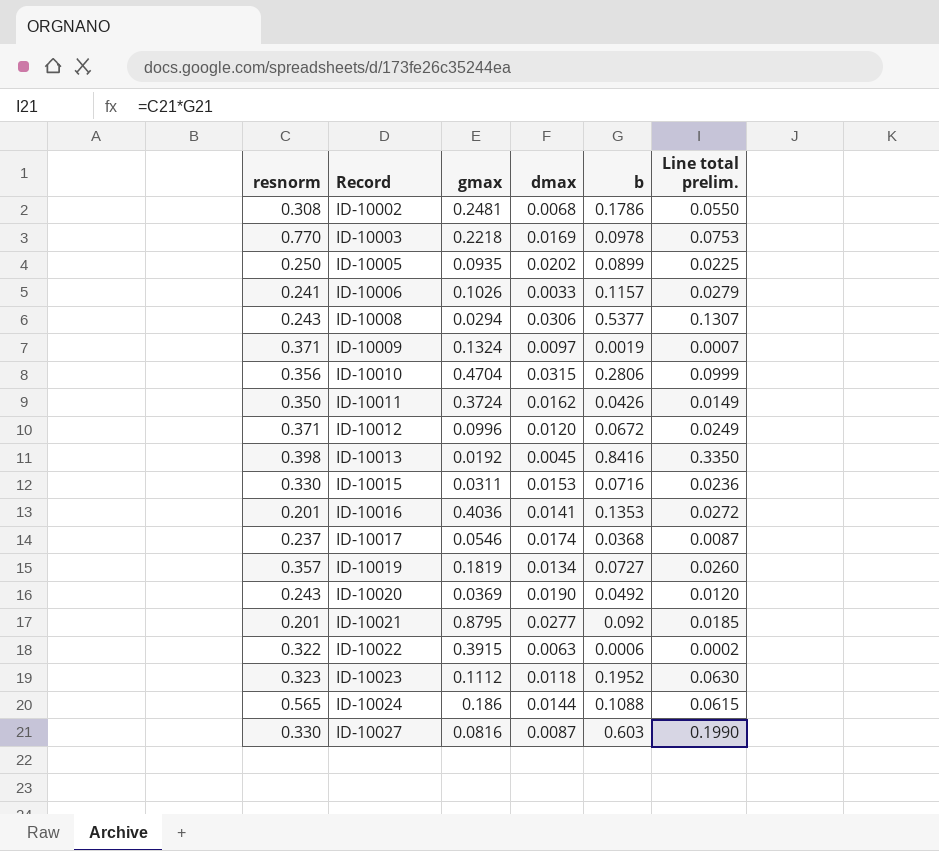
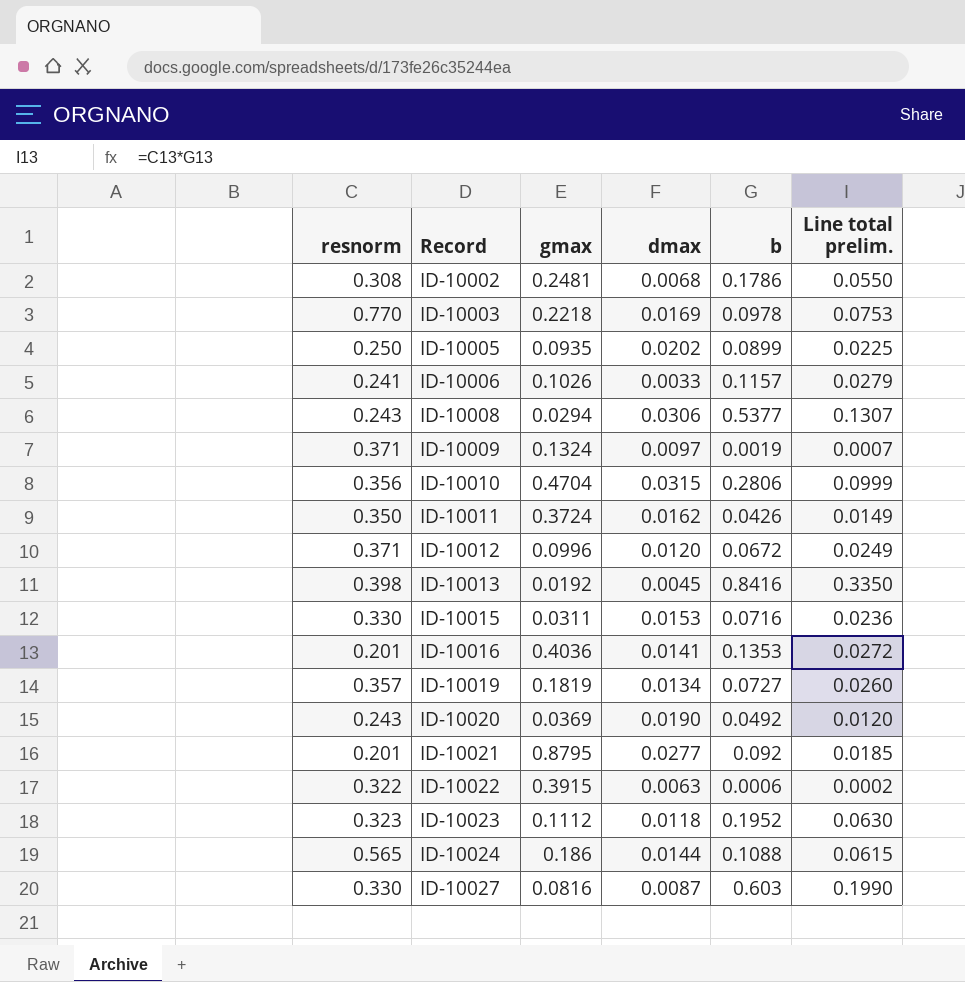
row ID-10017: 0.237 | 0.0546 | 0.0174 | 0.0368 | 0.0087 -> none

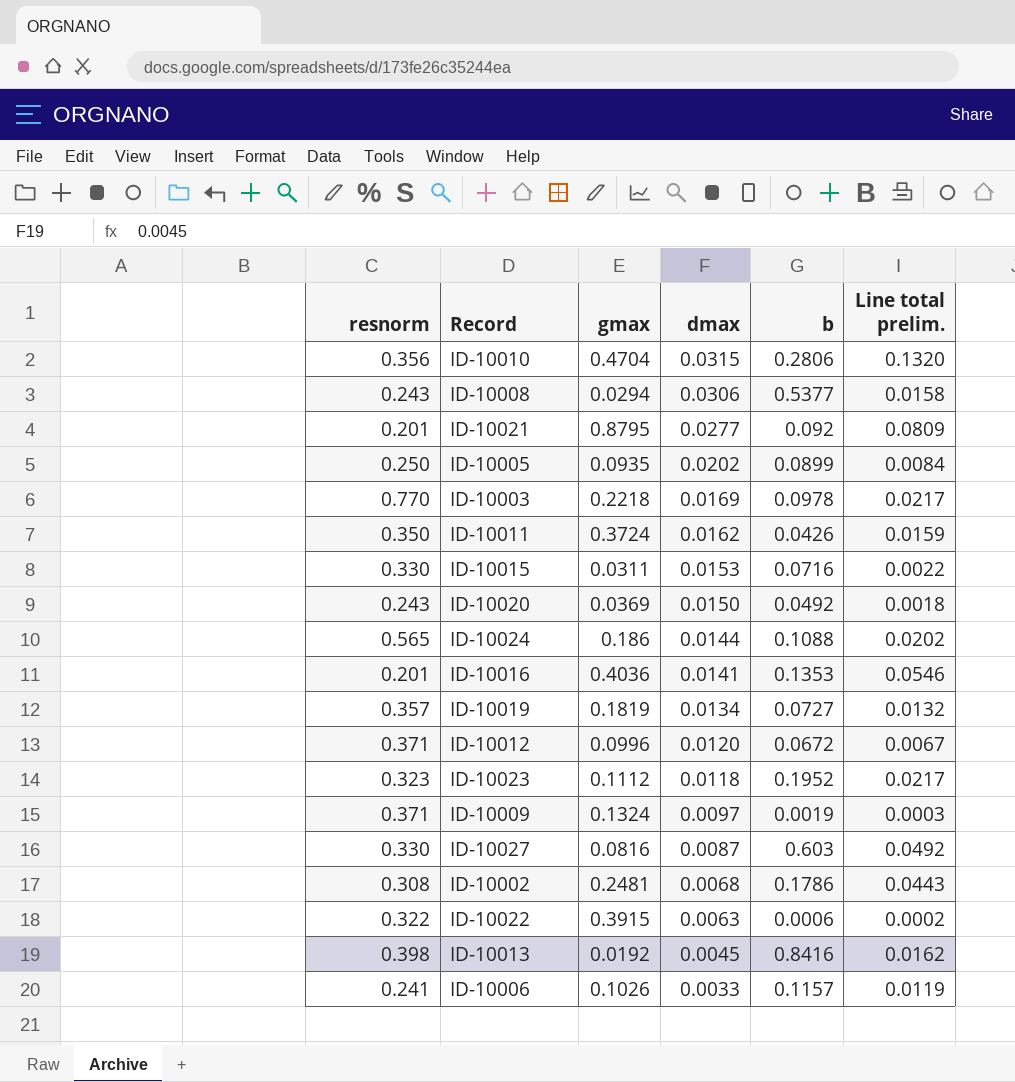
row order: Record ascending -> dmax descending
column Line total prelim. | formula: [resnorm] * [b] -> [gmax] * [b]
ID-10020 | dmax: 0.0190 -> 0.0150

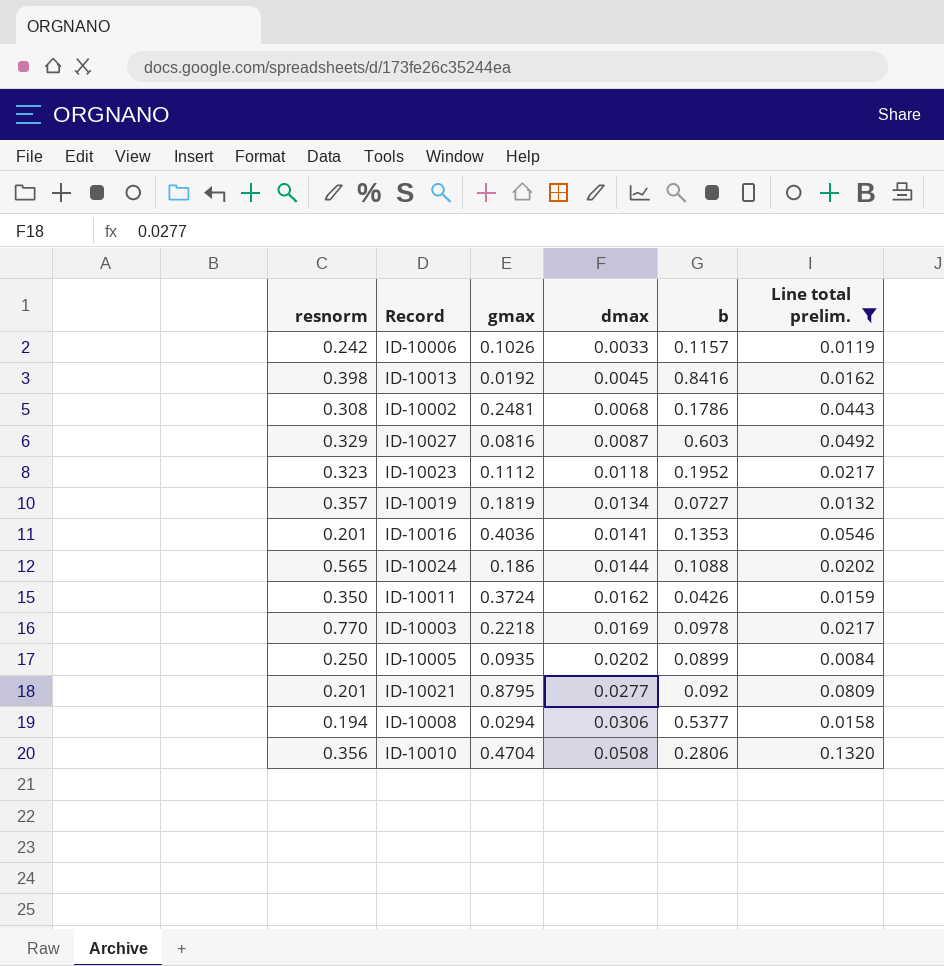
filter: none -> Line total prelim. >= 0.0084
row order: dmax descending -> dmax ascending
ID-10006 | resnorm: 0.241 -> 0.242
ID-10027 | resnorm: 0.330 -> 0.329
ID-10008 | resnorm: 0.243 -> 0.194
ID-10010 | dmax: 0.0315 -> 0.0508

